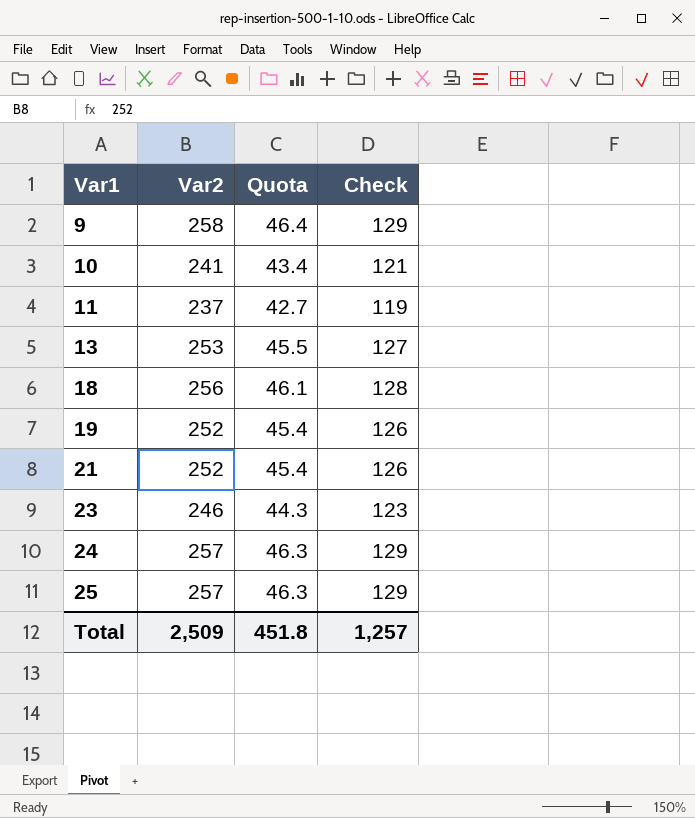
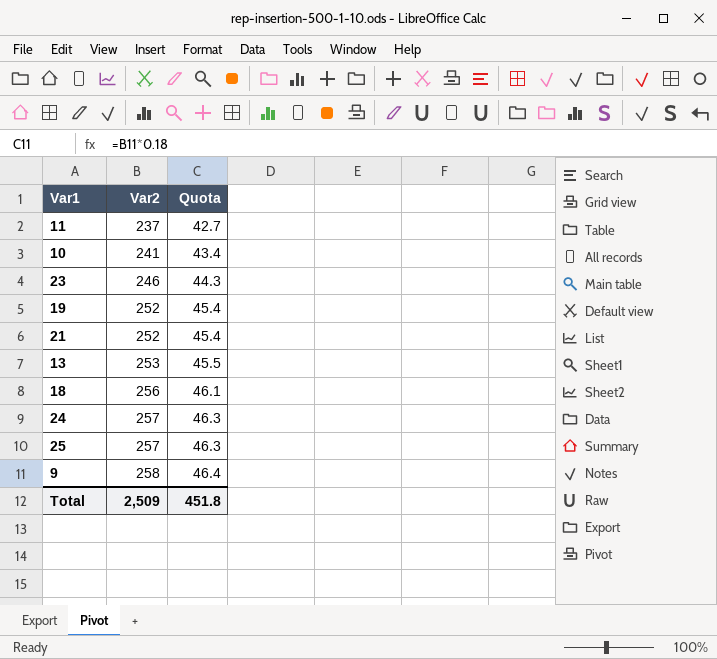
row order: Var1 ascending -> Var2 ascending
column Check | formula: [Var2] * 0.5 -> none

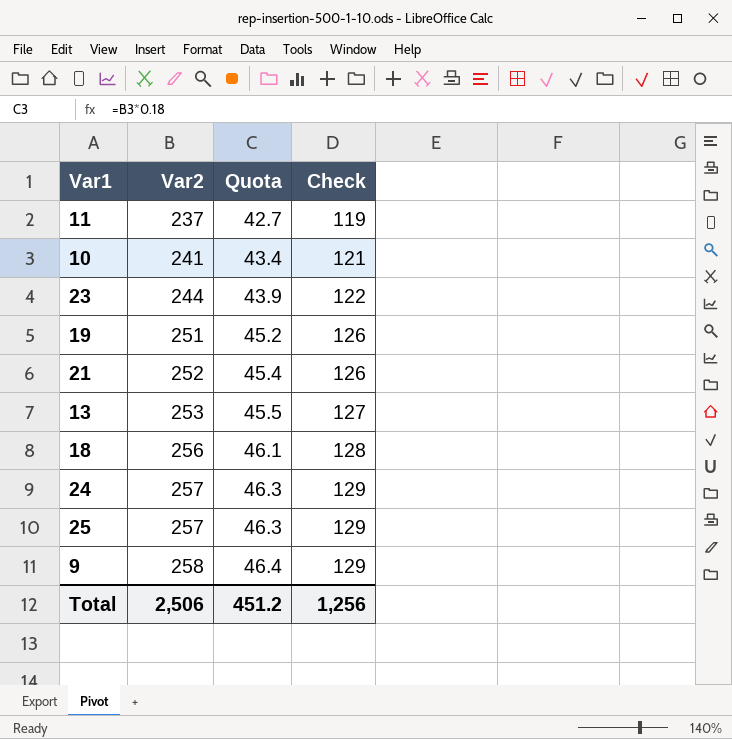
column Check | formula: none -> [Var2] * 0.5
23 | Var2: 246 -> 244
23 | Quota: 44.3 -> 43.9
19 | Var2: 252 -> 251
19 | Quota: 45.4 -> 45.2
Total | Var2: 2,509 -> 2,506
Total | Quota: 451.8 -> 451.2

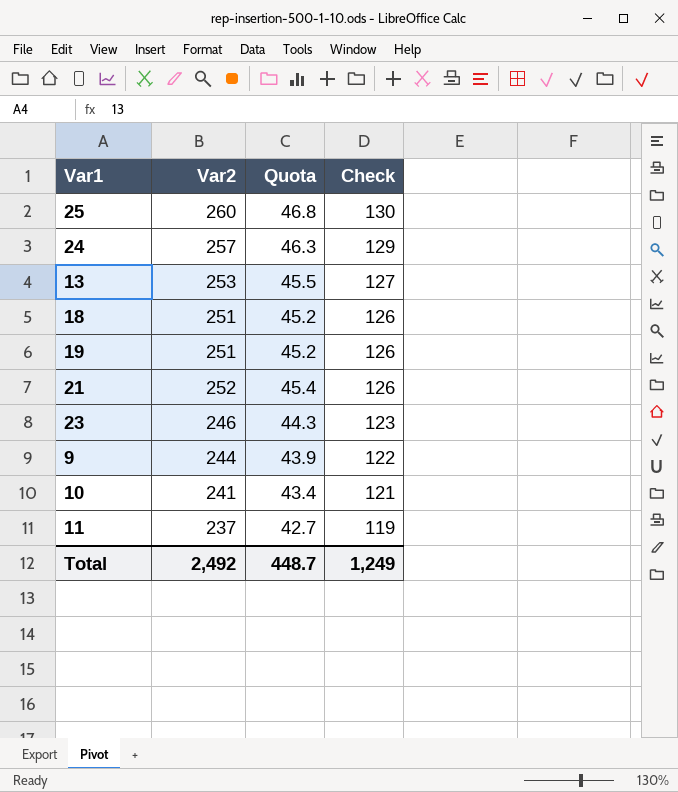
row order: Var2 ascending -> Check descending
25 | Var2: 257 -> 260
25 | Quota: 46.3 -> 46.8
25 | Check: 129 -> 130
18 | Var2: 256 -> 251
18 | Quota: 46.1 -> 45.2
18 | Check: 128 -> 126
23 | Var2: 244 -> 246
23 | Quota: 43.9 -> 44.3
23 | Check: 122 -> 123
9 | Var2: 258 -> 244
9 | Quota: 46.4 -> 43.9
9 | Check: 129 -> 122
Total | Var2: 2,506 -> 2,492
Total | Quota: 451.2 -> 448.7
Total | Check: 1,256 -> 1,249

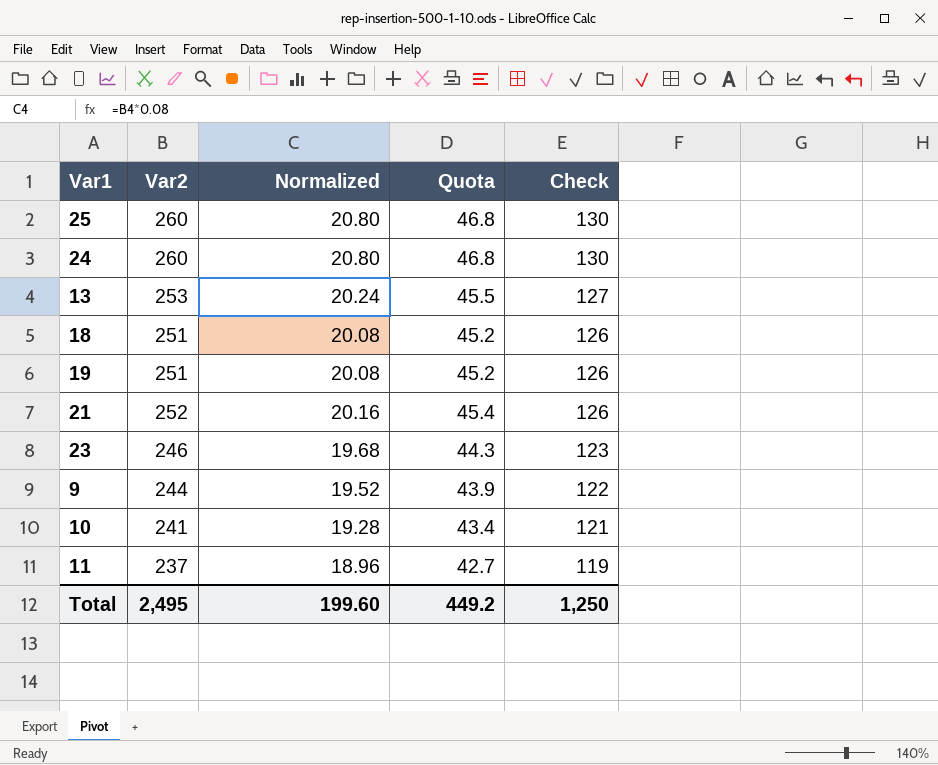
column Normalized | formula: none -> [Var2] * 0.08
24 | Var2: 257 -> 260
24 | Quota: 46.3 -> 46.8
24 | Check: 129 -> 130
Total | Var2: 2,492 -> 2,495
Total | Quota: 448.7 -> 449.2
Total | Check: 1,249 -> 1,250

